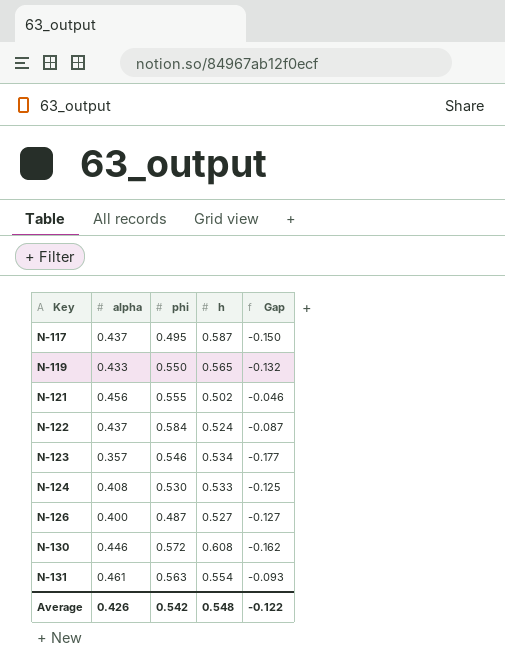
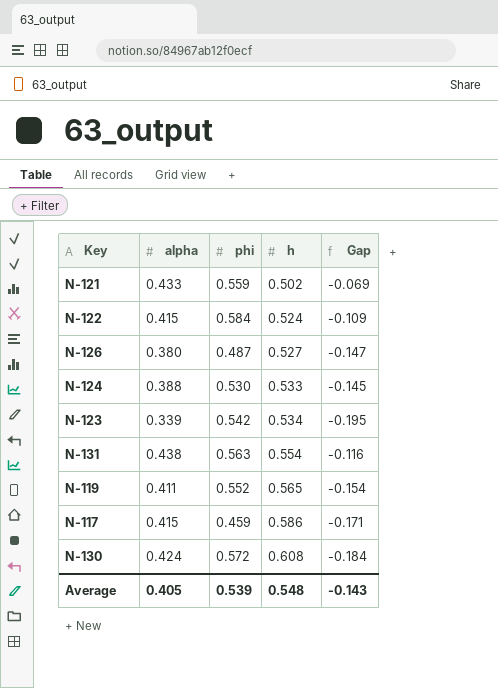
row order: Key ascending -> h ascending
N-121 | alpha: 0.456 -> 0.433
N-121 | phi: 0.555 -> 0.559
N-121 | Gap: -0.046 -> -0.069
N-122 | alpha: 0.437 -> 0.415
N-122 | Gap: -0.087 -> -0.109
N-126 | alpha: 0.400 -> 0.380
N-126 | Gap: -0.127 -> -0.147
N-124 | alpha: 0.408 -> 0.388
N-124 | Gap: -0.125 -> -0.145
N-123 | alpha: 0.357 -> 0.339
N-123 | phi: 0.546 -> 0.542
N-123 | Gap: -0.177 -> -0.195
N-131 | alpha: 0.461 -> 0.438
N-131 | Gap: -0.093 -> -0.116
N-119 | alpha: 0.433 -> 0.411
N-119 | phi: 0.550 -> 0.552
N-119 | Gap: -0.132 -> -0.154
N-117 | alpha: 0.437 -> 0.415
N-117 | phi: 0.495 -> 0.459
N-117 | h: 0.587 -> 0.586
N-117 | Gap: -0.150 -> -0.171
N-130 | alpha: 0.446 -> 0.424
N-130 | Gap: -0.162 -> -0.184
Average | alpha: 0.426 -> 0.405
Average | phi: 0.542 -> 0.539
Average | Gap: -0.122 -> -0.143

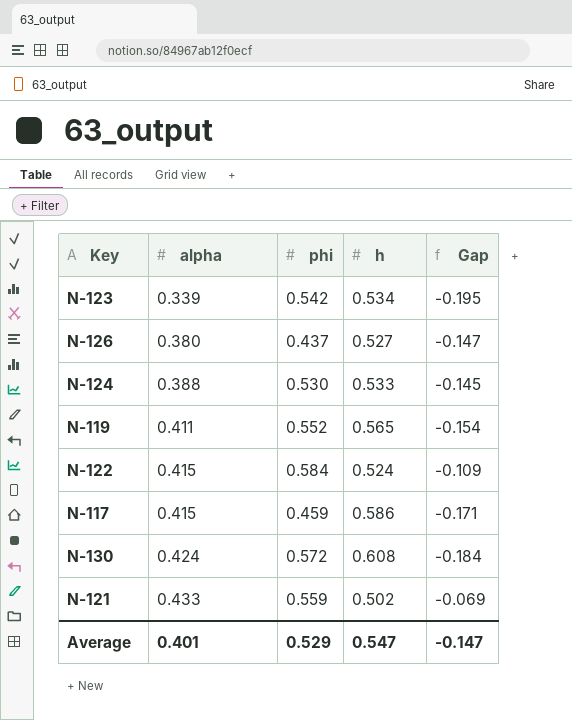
row order: h ascending -> alpha ascending
row N-131: 0.438 | 0.563 | 0.554 | -0.116 -> none
N-126 | phi: 0.487 -> 0.437
Average | alpha: 0.405 -> 0.401
Average | phi: 0.539 -> 0.529
Average | h: 0.548 -> 0.547
Average | Gap: -0.143 -> -0.147

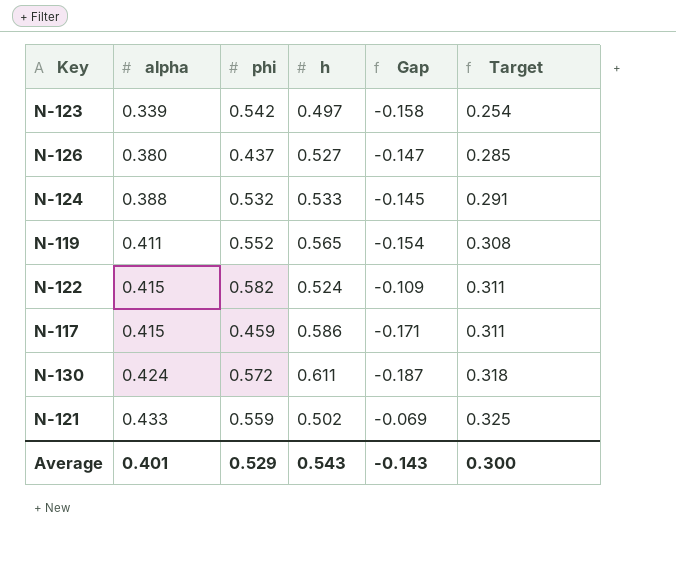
column Target | formula: none -> [alpha] * 0.75
N-123 | h: 0.534 -> 0.497
N-123 | Gap: -0.195 -> -0.158
N-124 | phi: 0.530 -> 0.532
N-122 | phi: 0.584 -> 0.582
N-130 | h: 0.608 -> 0.611
N-130 | Gap: -0.184 -> -0.187
Average | h: 0.547 -> 0.543
Average | Gap: -0.147 -> -0.143

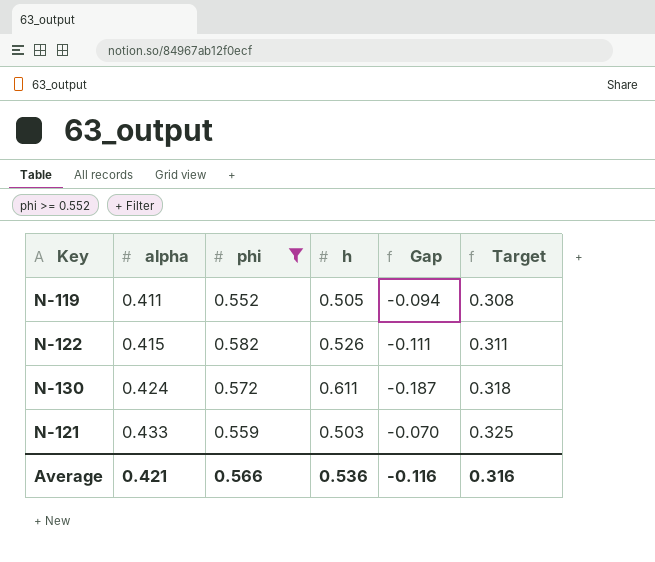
filter: none -> phi >= 0.552
N-119 | h: 0.565 -> 0.505
N-119 | Gap: -0.154 -> -0.094
N-122 | h: 0.524 -> 0.526
N-122 | Gap: -0.109 -> -0.111
N-121 | h: 0.502 -> 0.503
N-121 | Gap: -0.069 -> -0.070
Average | alpha: 0.401 -> 0.421
Average | phi: 0.529 -> 0.566
Average | h: 0.543 -> 0.536
Average | Gap: -0.143 -> -0.116
Average | Target: 0.300 -> 0.316

